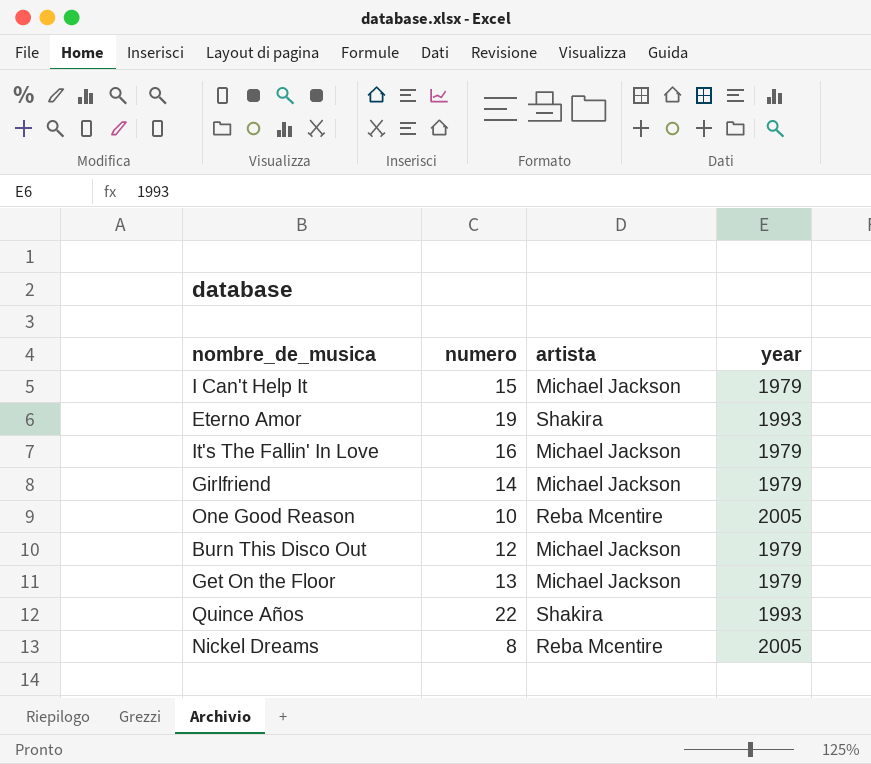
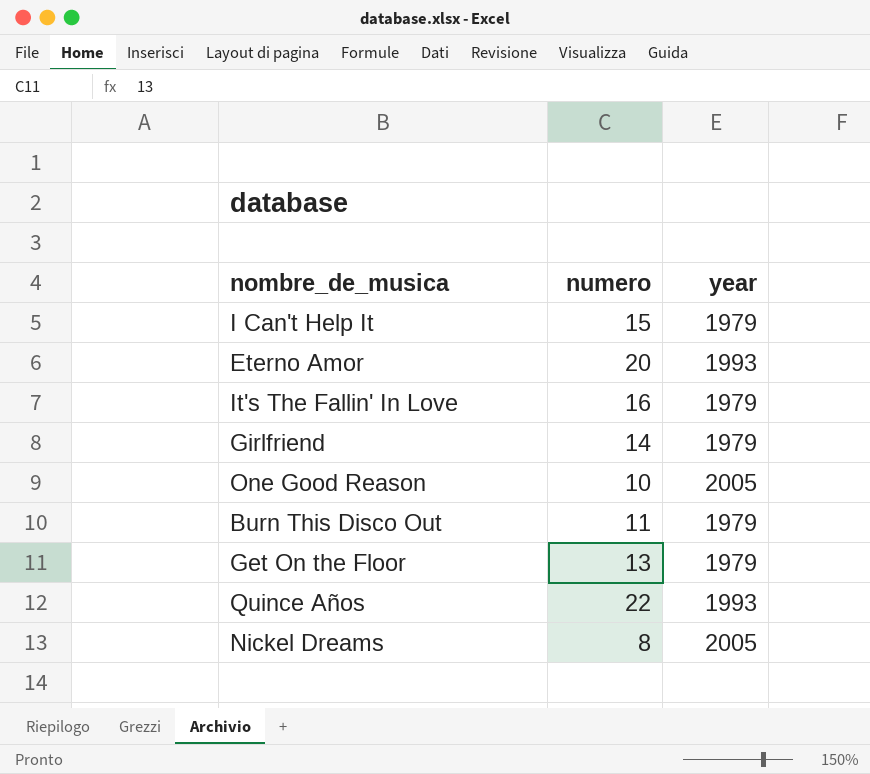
column artista | position: 3 -> none
Eterno Amor | numero: 19 -> 20
Burn This Disco Out | numero: 12 -> 11

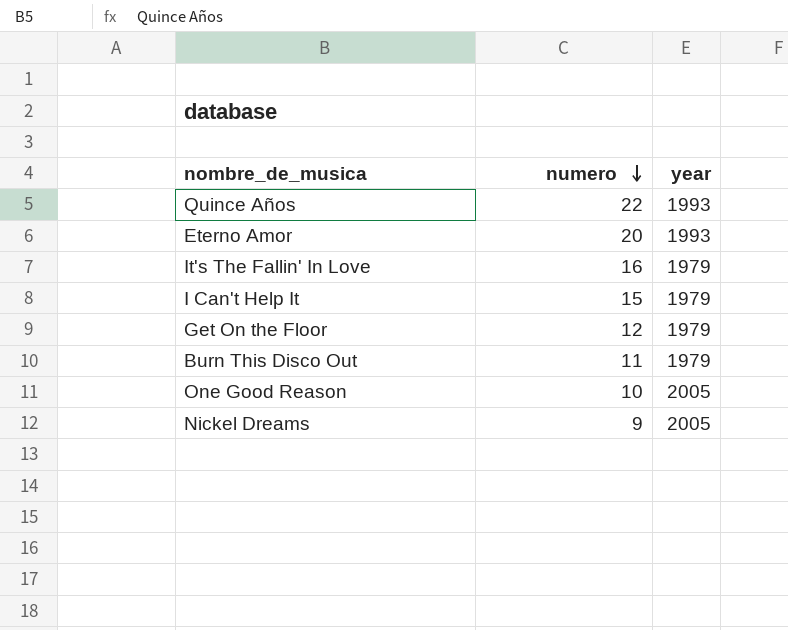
row order: none -> numero descending
row Girlfriend: 14 | 1979 -> none
Get On the Floor | numero: 13 -> 12
Nickel Dreams | numero: 8 -> 9

